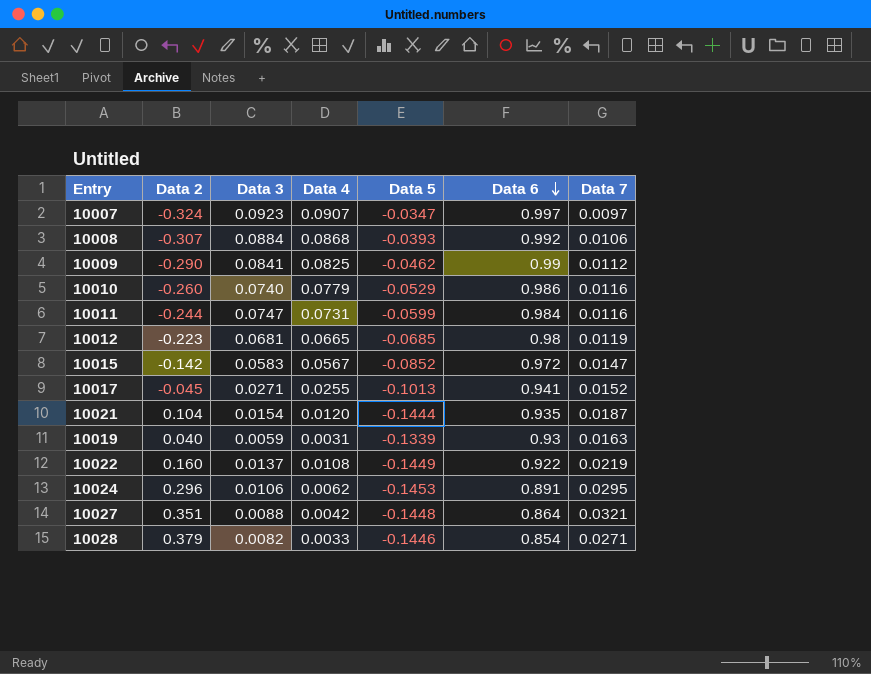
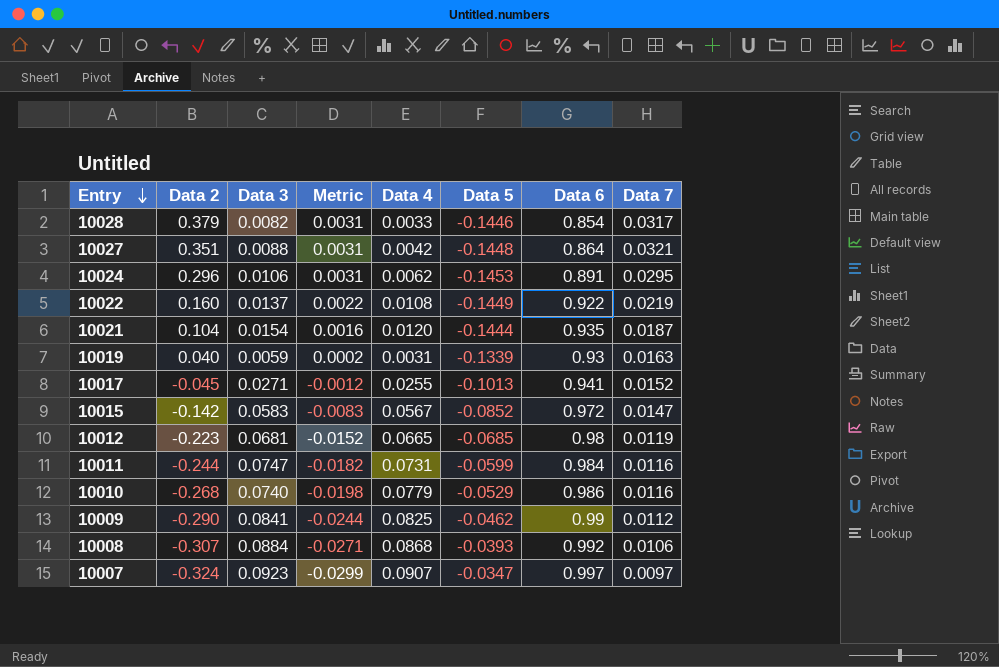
row order: Data 6 descending -> Entry descending
column Metric | formula: none -> [Data 2] * [Data 3]
10028 | Data 7: 0.0271 -> 0.0317
10010 | Data 2: -0.260 -> -0.268

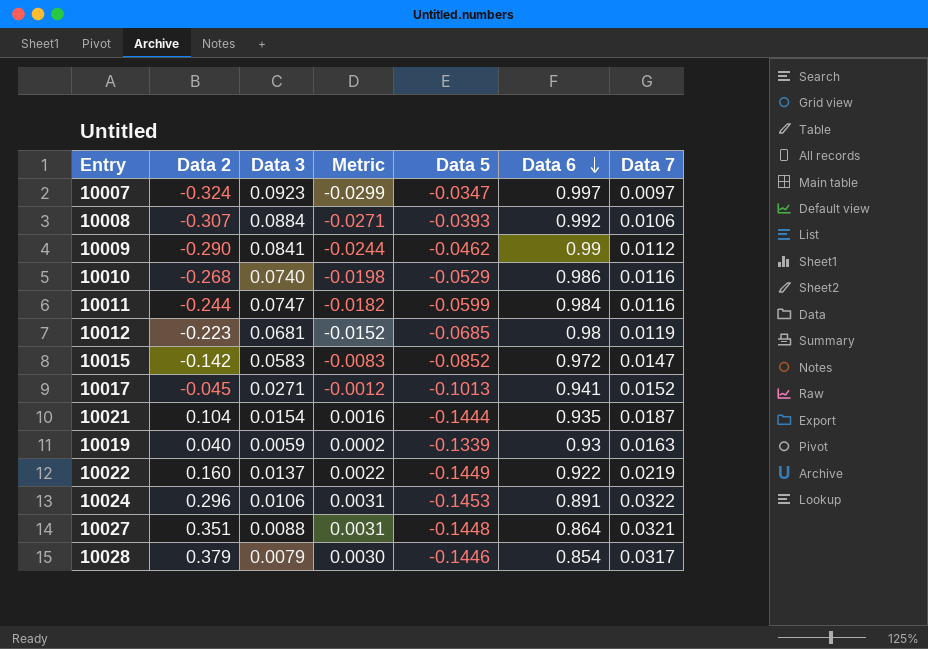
row order: Entry descending -> Data 6 descending
column Data 4 | position: 5 -> none
10024 | Data 7: 0.0295 -> 0.0322
10028 | Data 3: 0.0082 -> 0.0079
10028 | Metric: 0.0031 -> 0.0030

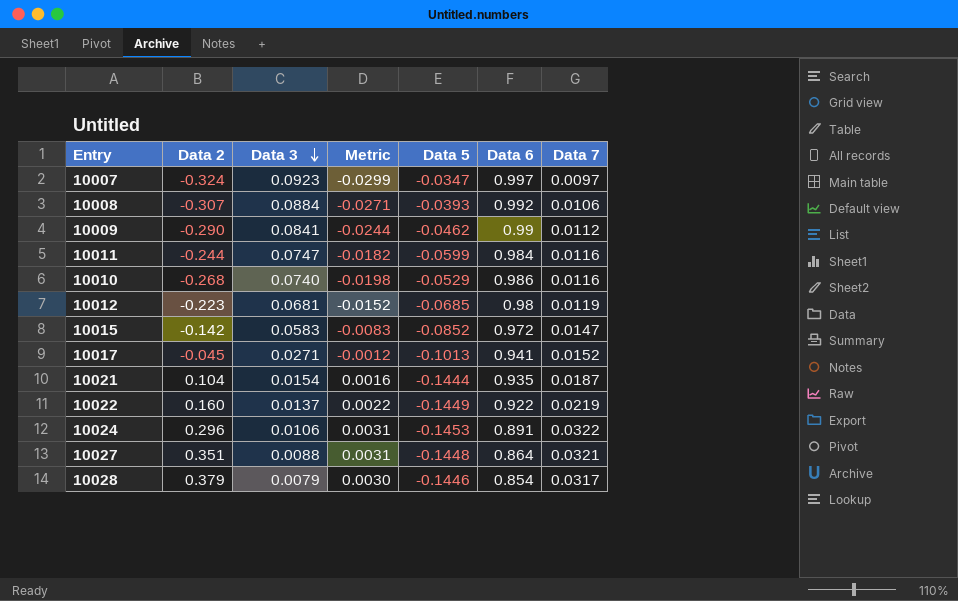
row order: Data 6 descending -> Data 3 descending
row 10019: 0.040 | 0.0059 | 0.0002 | -0.1339 | 0.93 | 0.0163 -> none

